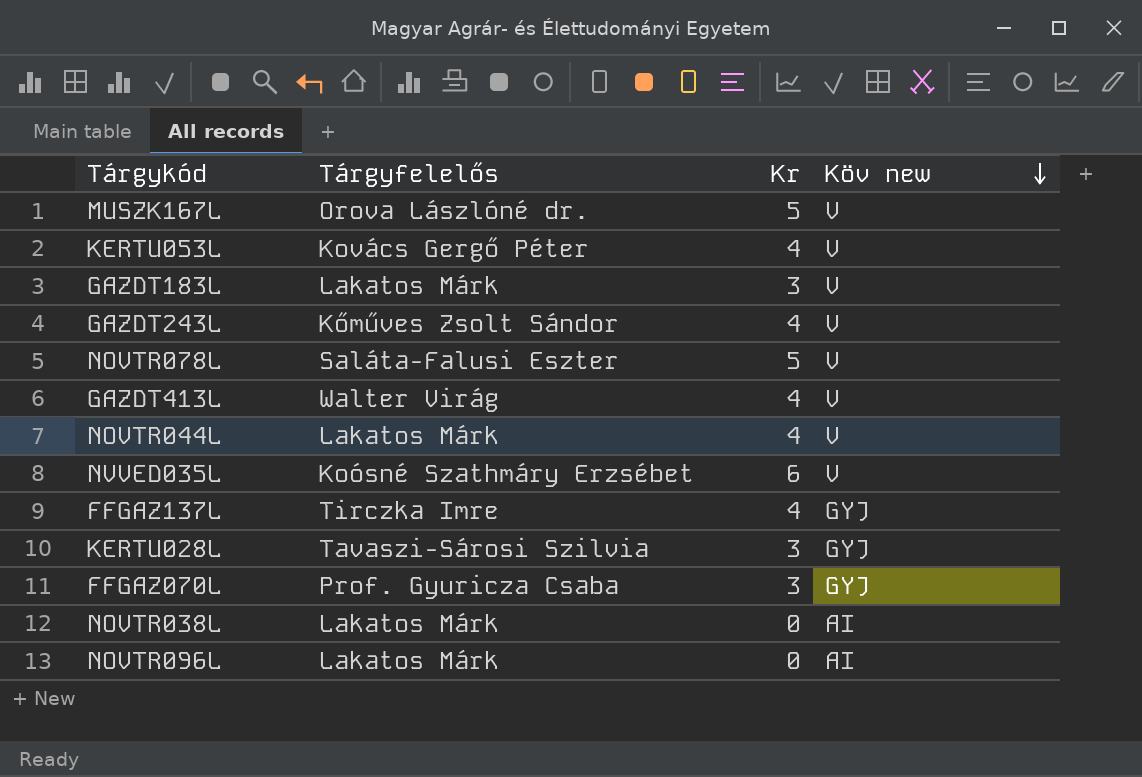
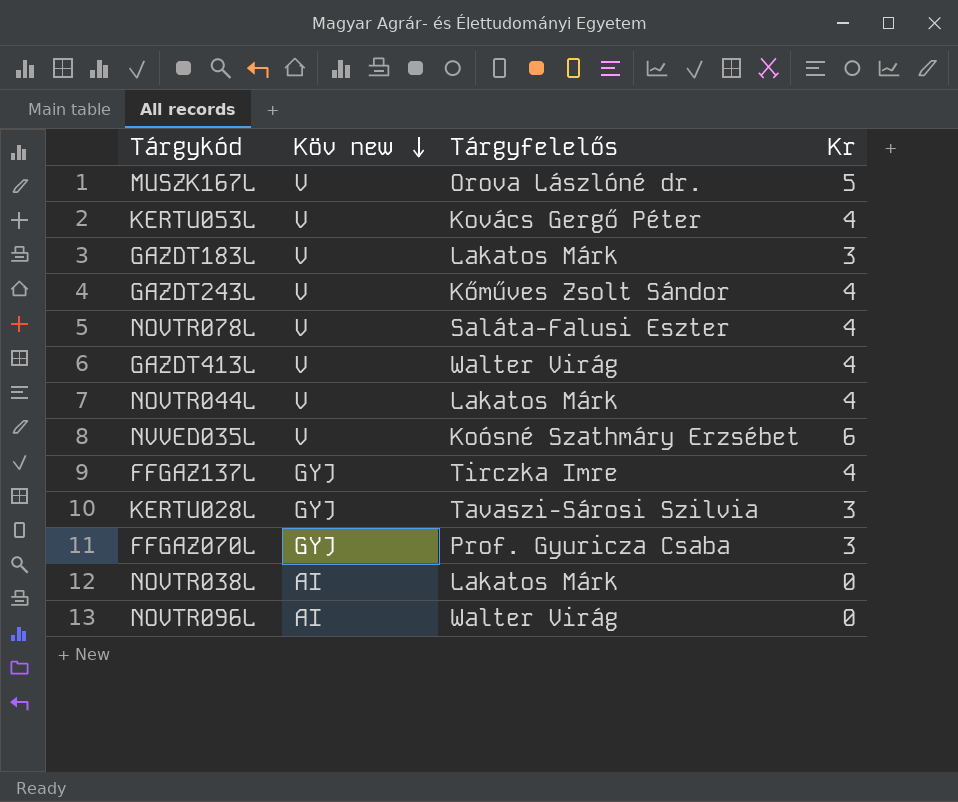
column Köv new | position: 4 -> 2
NOVTR078L | Kr: 5 -> 4
NOVTR096L | Tárgyfelelős: Lakatos Márk -> Walter Virág

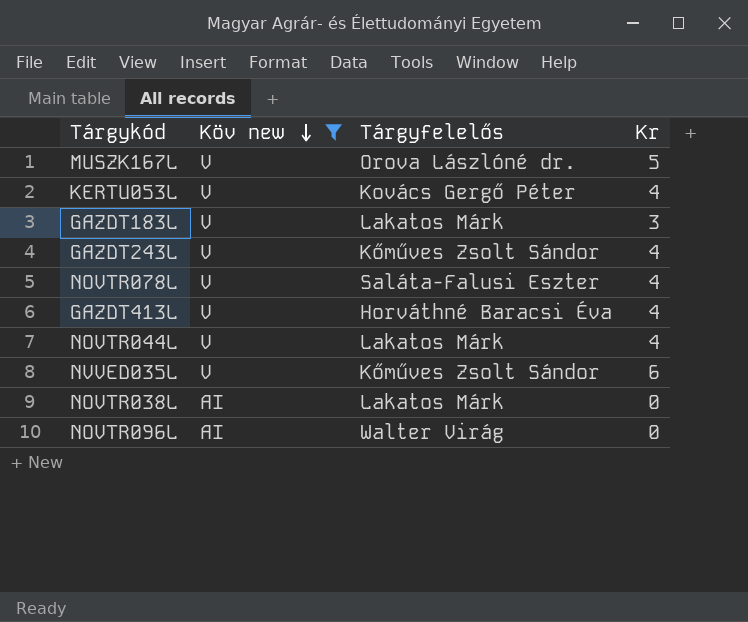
filter: none -> Köv new != GYJ
GAZDT413L | Tárgyfelelős: Walter Virág -> Horváthné Baracsi Éva
NVVED035L | Tárgyfelelős: Koósné Szathmáry Erzsébet -> Kőműves Zsolt Sándor

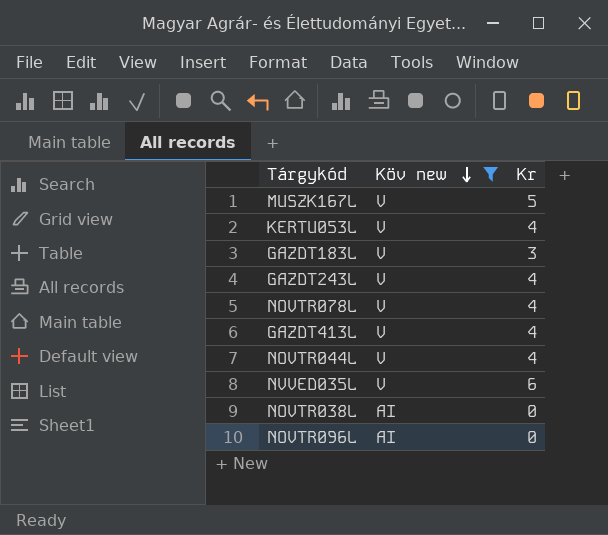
column Tárgyfelelős | position: 3 -> none

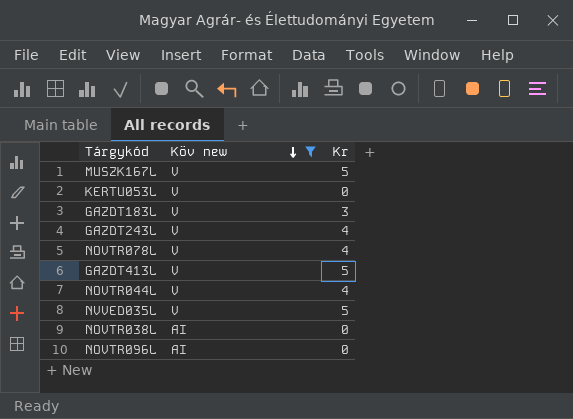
KERTU053L | Kr: 4 -> 0
GAZDT413L | Kr: 4 -> 5
NVVED035L | Kr: 6 -> 5

